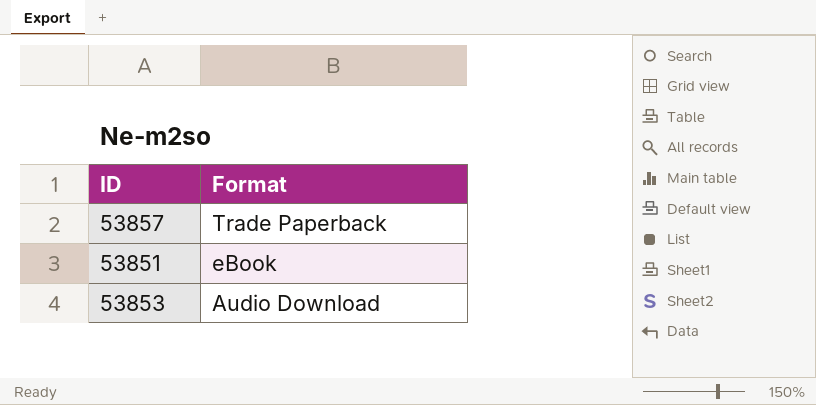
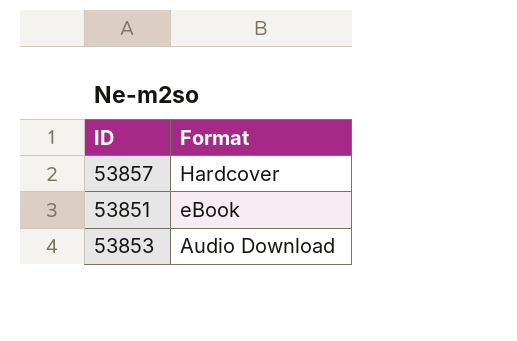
53857 | Format: Trade Paperback -> Hardcover

